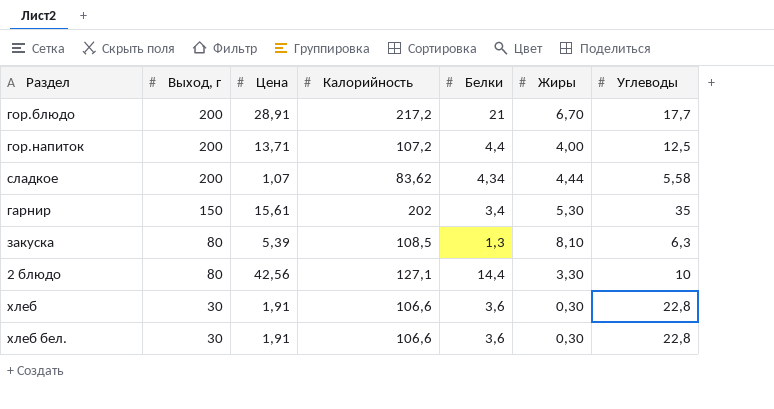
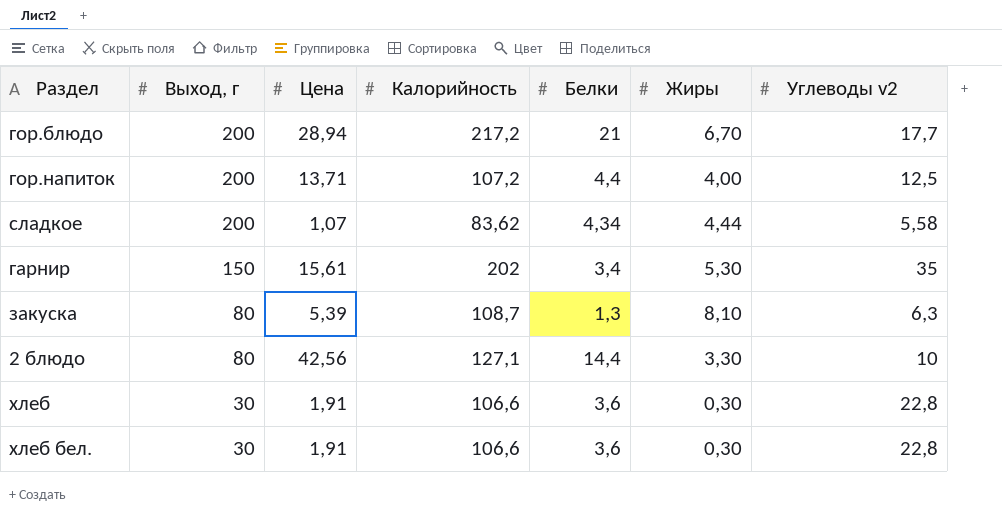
column name: Углеводы -> Углеводы v2
гор.блюдо | Цена: 28,91 -> 28,94
закуска | Калорийность: 108,5 -> 108,7

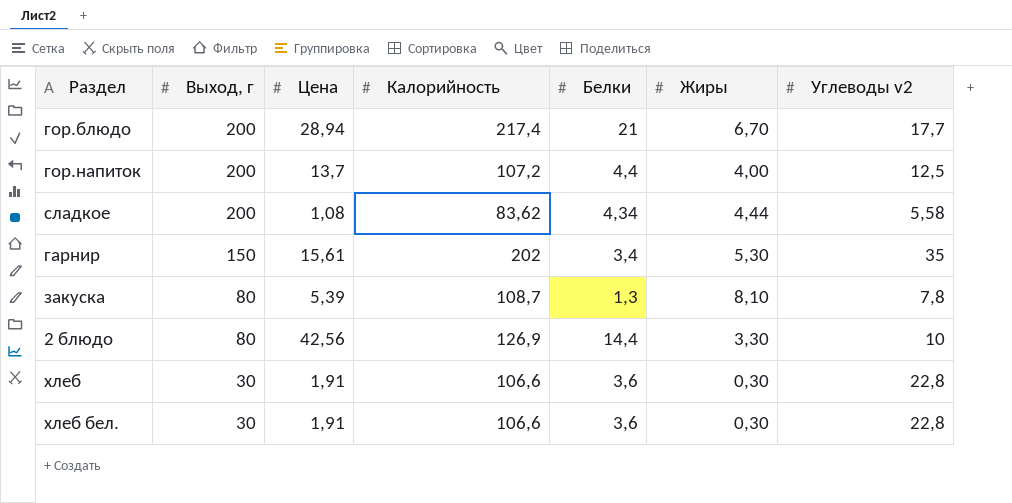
гор.блюдо | Калорийность: 217,2 -> 217,4
гор.напиток | Цена: 13,71 -> 13,7
сладкое | Цена: 1,07 -> 1,08
закуска | Углеводы v2: 6,3 -> 7,8
2 блюдо | Калорийность: 127,1 -> 126,9

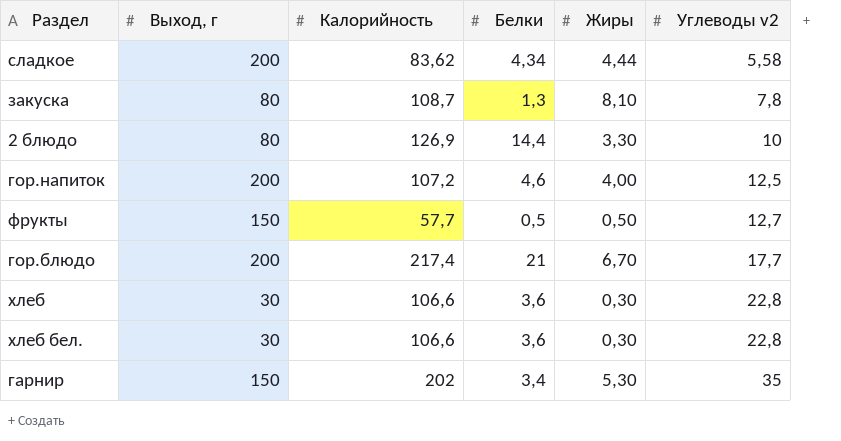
row order: Выход, г descending -> Углеводы v2 ascending
column Цена | position: 3 -> none
гор.напиток | Белки: 4,4 -> 4,6
row фрукты: none -> 150 | 57,7 | 0,5 | 0,50 | 12,7

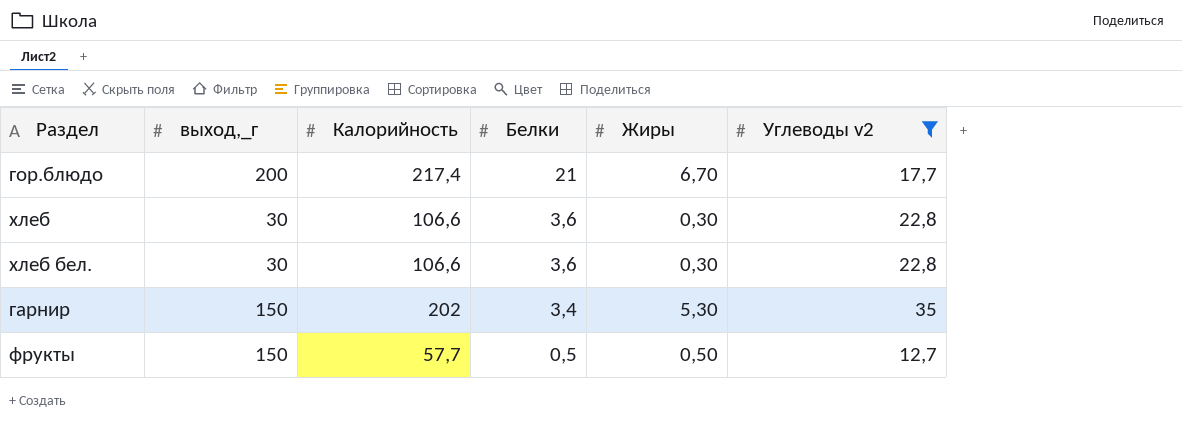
filter: none -> Углеводы v2 >= 12,7
row order: Углеводы v2 ascending -> Белки descending
column name: Выход, г -> выход,_г

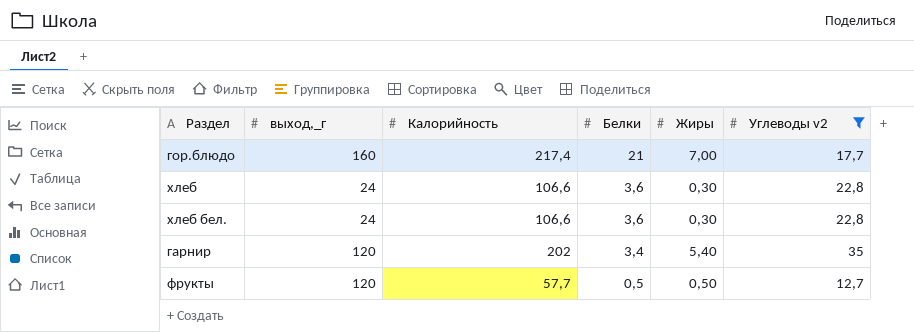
гор.блюдо | выход,_г: 200 -> 160
гор.блюдо | Жиры: 6,70 -> 7,00
хлеб | выход,_г: 30 -> 24
хлеб бел. | выход,_г: 30 -> 24
гарнир | выход,_г: 150 -> 120
гарнир | Жиры: 5,30 -> 5,40
фрукты | выход,_г: 150 -> 120

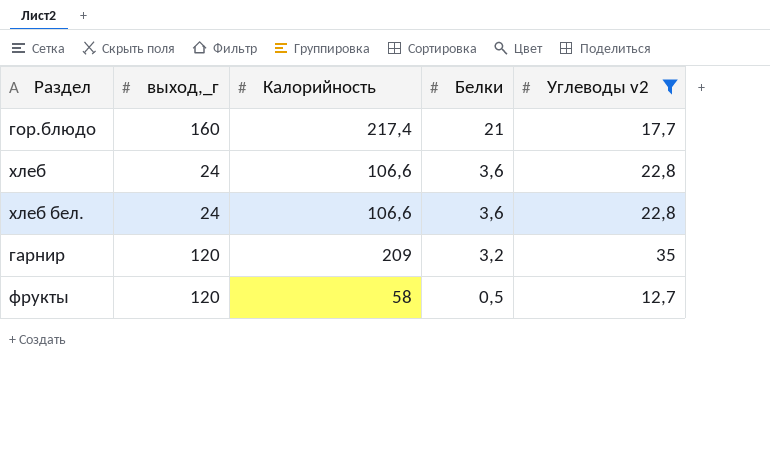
column Жиры | position: 5 -> none
гарнир | Калорийность: 202 -> 209
гарнир | Белки: 3,4 -> 3,2
фрукты | Калорийность: 57,7 -> 58

